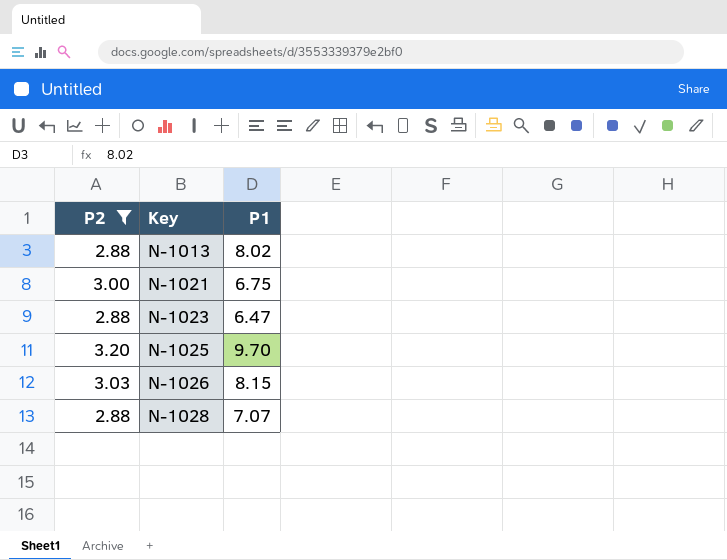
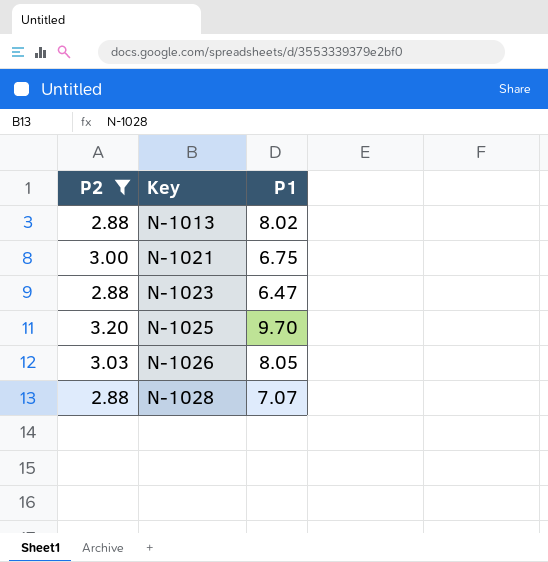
N-1026 | P1: 8.15 -> 8.05

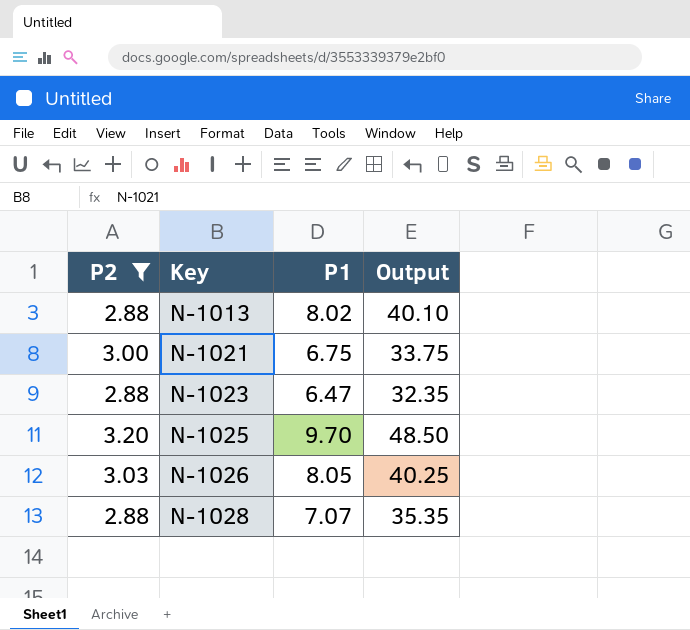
column Output | formula: none -> [P1] * 5

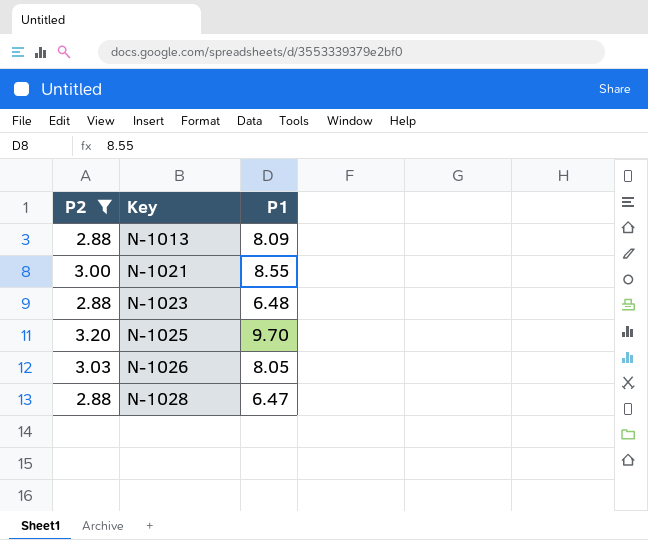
column Output | formula: [P1] * 5 -> none
N-1013 | P1: 8.02 -> 8.09
N-1021 | P1: 6.75 -> 8.55
N-1023 | P1: 6.47 -> 6.48
N-1028 | P1: 7.07 -> 6.47

